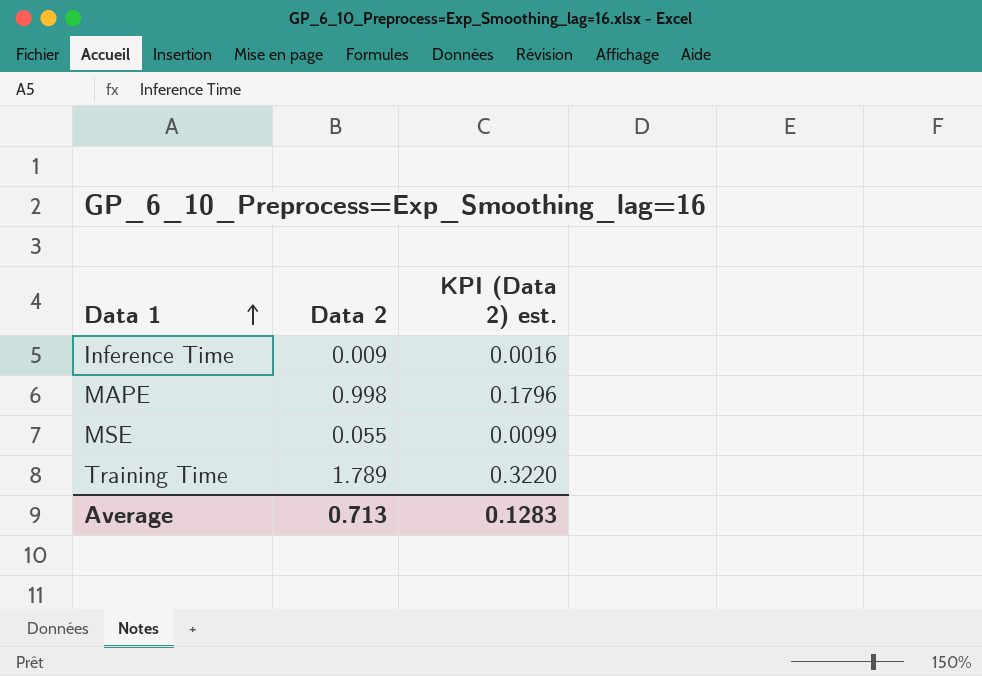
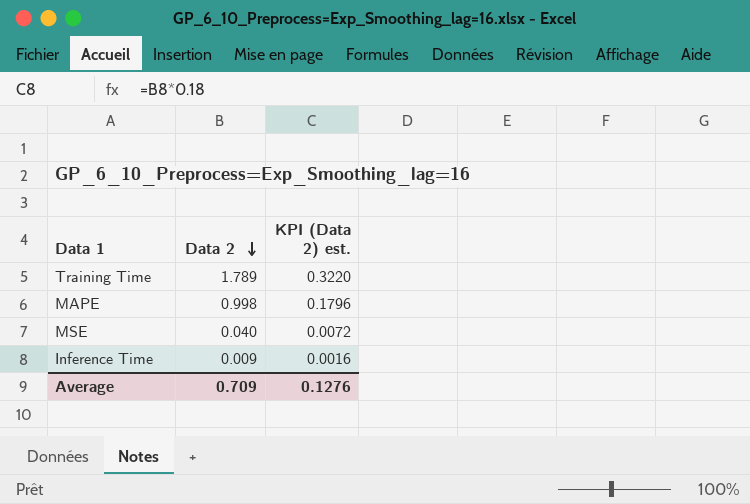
row order: Data 1 ascending -> Data 2 descending
MSE | Data 2: 0.055 -> 0.040
MSE | KPI (Data 2) est.: 0.0099 -> 0.0072
Average | Data 2: 0.713 -> 0.709
Average | KPI (Data 2) est.: 0.1283 -> 0.1276

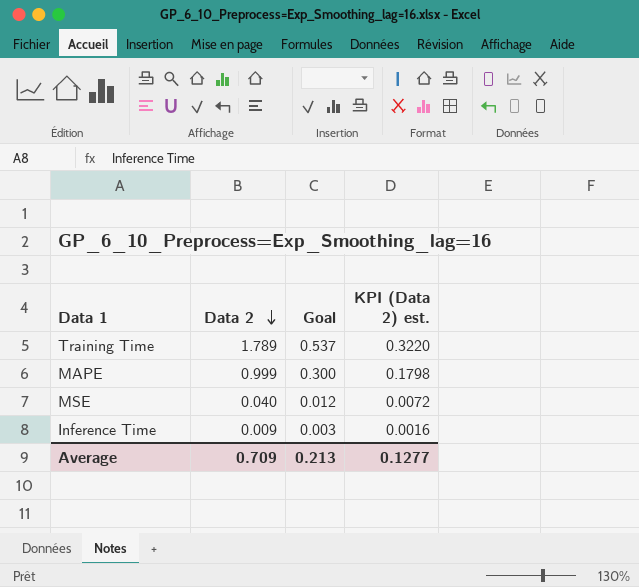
column Goal | formula: none -> [Data 2] * 0.3
MAPE | Data 2: 0.998 -> 0.999
MAPE | KPI (Data 2) est.: 0.1796 -> 0.1798
Average | KPI (Data 2) est.: 0.1276 -> 0.1277

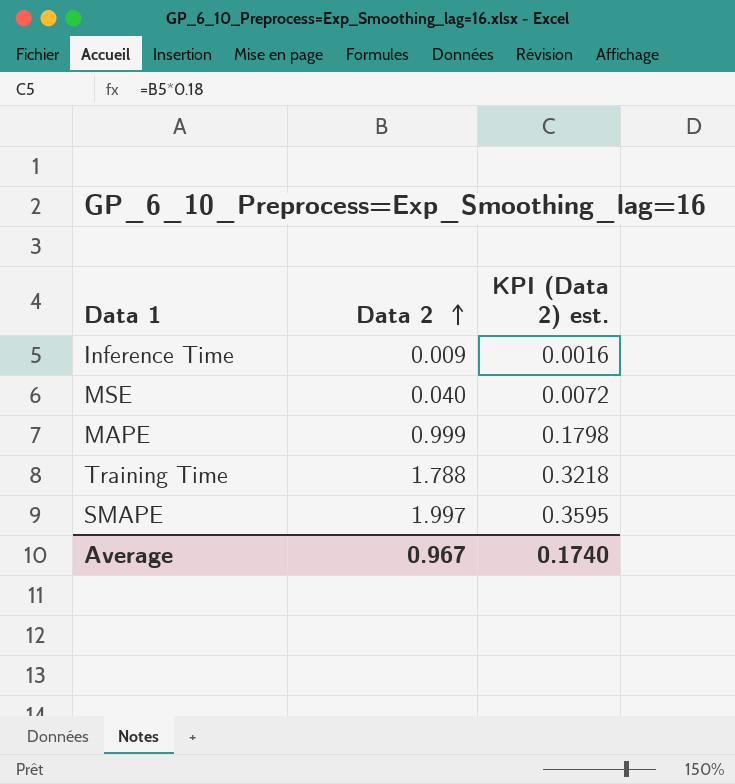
row order: Data 2 descending -> Data 2 ascending
column Goal | formula: [Data 2] * 0.3 -> none
Training Time | Data 2: 1.789 -> 1.788
Training Time | KPI (Data 2) est.: 0.3220 -> 0.3218
row SMAPE: none -> 1.997 | 0.3595
Average | Data 2: 0.709 -> 0.967
Average | KPI (Data 2) est.: 0.1277 -> 0.1740

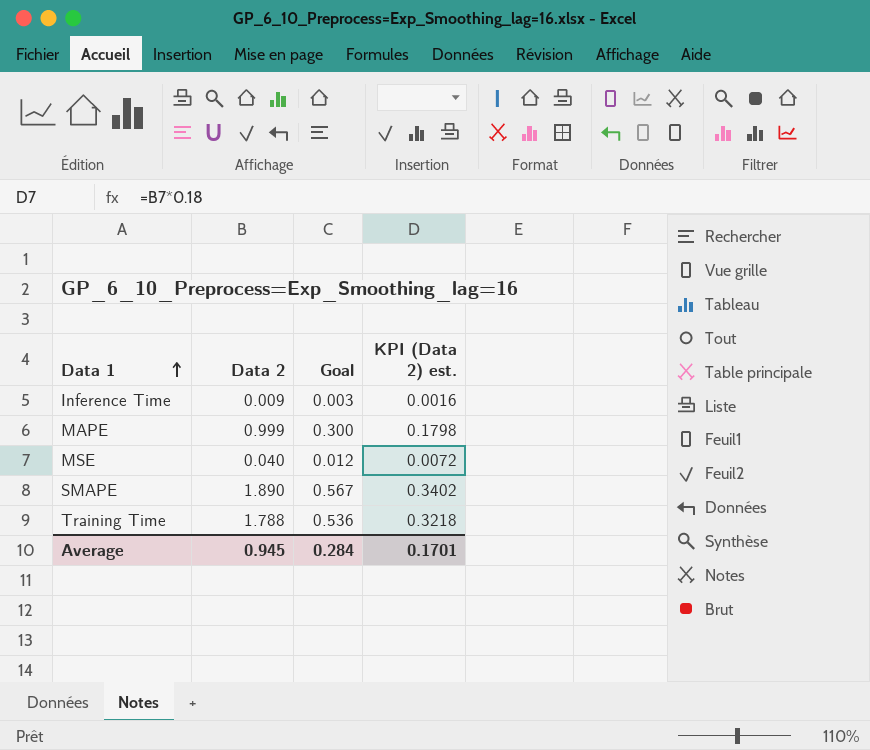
row order: Data 2 ascending -> Data 1 ascending
column Goal | formula: none -> [Data 2] * 0.3
SMAPE | Data 2: 1.997 -> 1.890
SMAPE | KPI (Data 2) est.: 0.3595 -> 0.3402
Average | Data 2: 0.967 -> 0.945
Average | KPI (Data 2) est.: 0.1740 -> 0.1701

